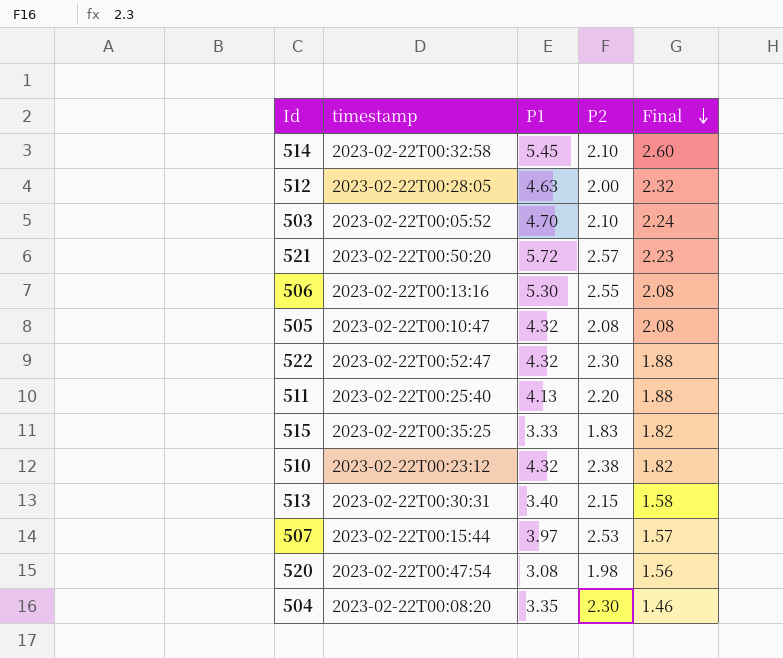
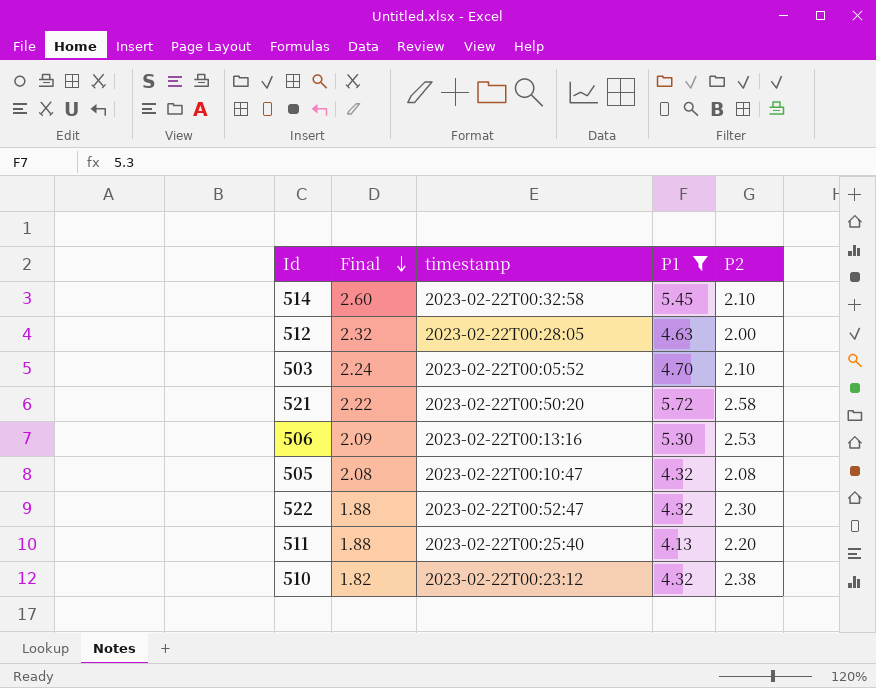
filter: none -> P1 >= 4.13
column Final | position: 5 -> 2
521 | Final: 2.23 -> 2.22
521 | P2: 2.57 -> 2.58
506 | Final: 2.08 -> 2.09
506 | P2: 2.55 -> 2.53

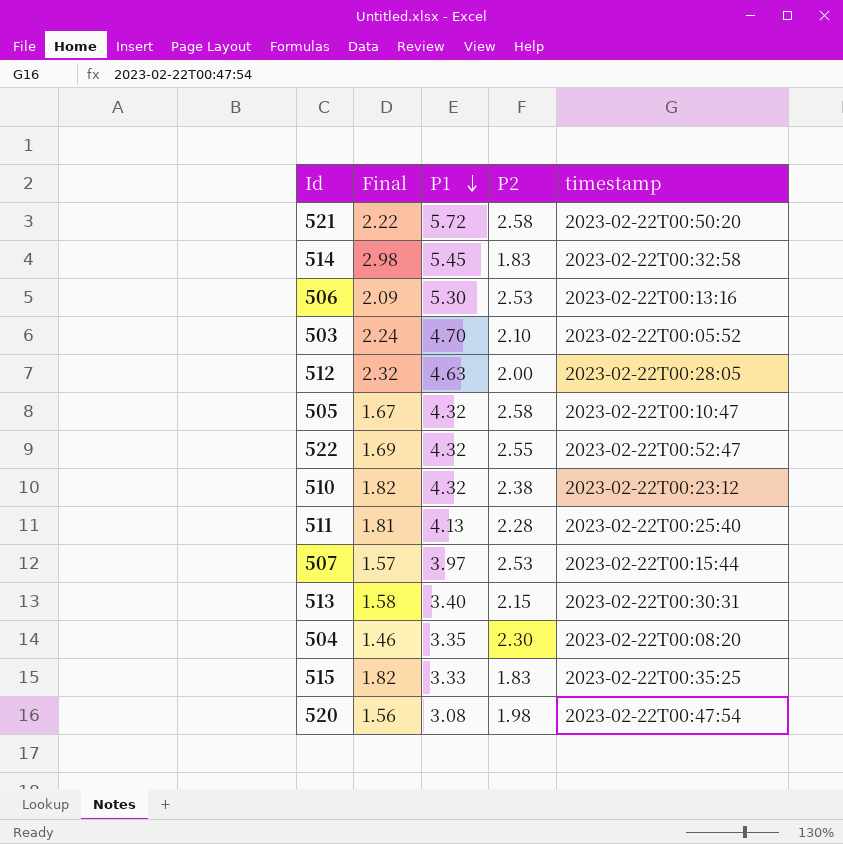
filter: P1 >= 4.13 -> none
row order: Final descending -> P1 descending
column timestamp | position: 3 -> 5
514 | Final: 2.60 -> 2.98
514 | P2: 2.10 -> 1.83
505 | Final: 2.08 -> 1.67
505 | P2: 2.08 -> 2.58
522 | Final: 1.88 -> 1.69
522 | P2: 2.30 -> 2.55
511 | Final: 1.88 -> 1.81
511 | P2: 2.20 -> 2.28

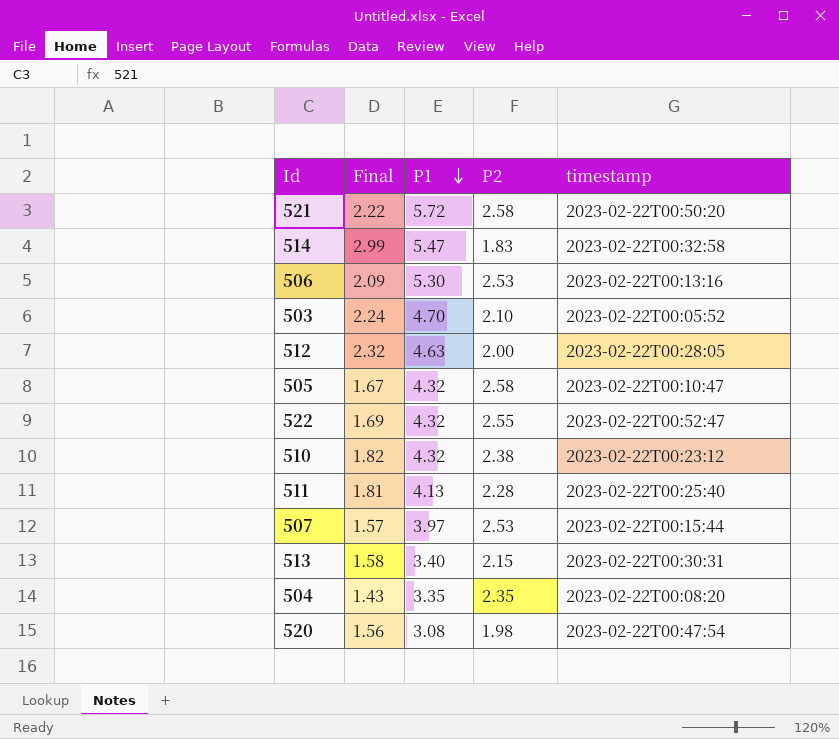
row 515: 1.82 | 3.33 | 1.83 | 2023-02-22T00:35:25 -> none
514 | Final: 2.98 -> 2.99
514 | P1: 5.45 -> 5.47
504 | Final: 1.46 -> 1.43
504 | P2: 2.30 -> 2.35

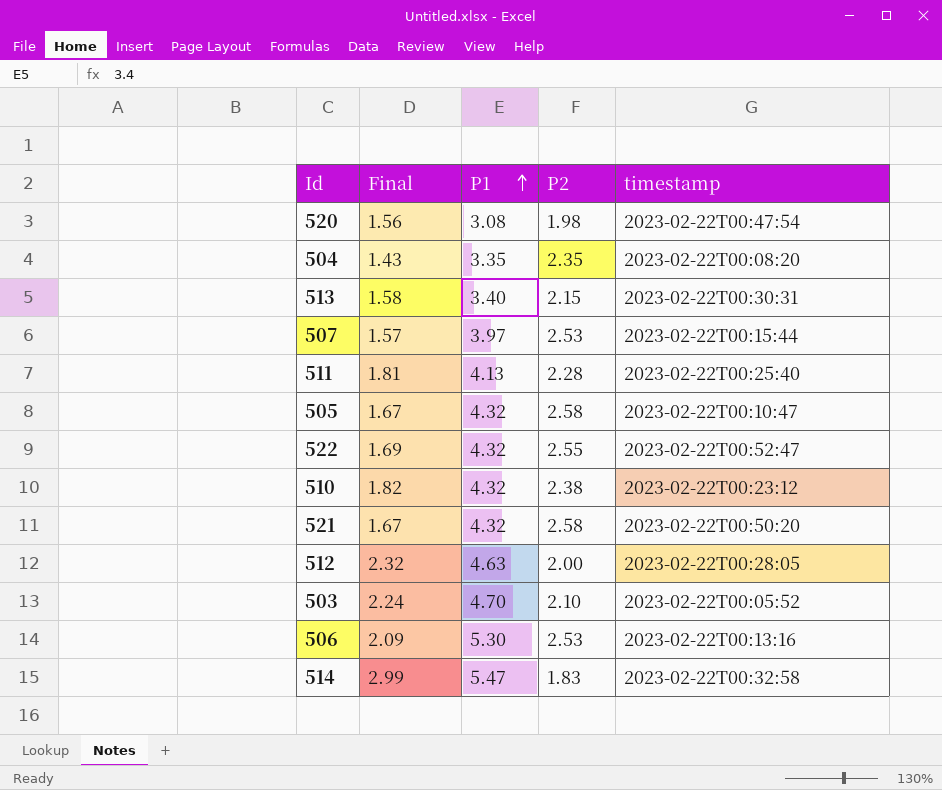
row order: P1 descending -> P1 ascending
521 | Final: 2.22 -> 1.67
521 | P1: 5.72 -> 4.32

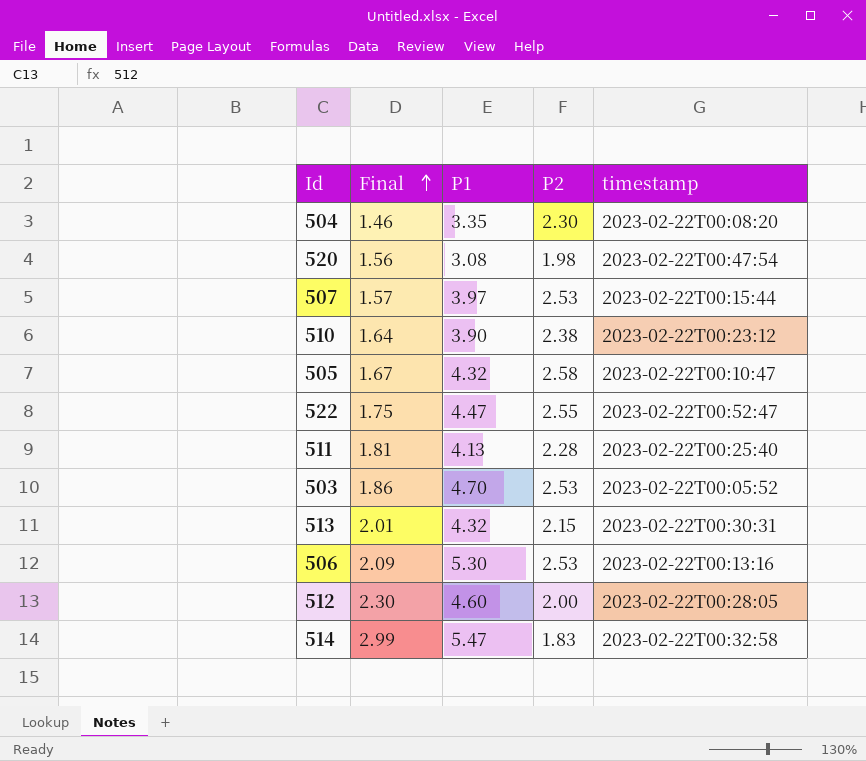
row order: P1 ascending -> Final ascending
row 521: 1.67 | 4.32 | 2.58 | 2023-02-22T00:50:20 -> none
504 | Final: 1.43 -> 1.46
504 | P2: 2.35 -> 2.30
510 | Final: 1.82 -> 1.64
510 | P1: 4.32 -> 3.90
522 | Final: 1.69 -> 1.75
522 | P1: 4.32 -> 4.47
503 | Final: 2.24 -> 1.86
503 | P2: 2.10 -> 2.53
513 | Final: 1.58 -> 2.01
513 | P1: 3.40 -> 4.32
512 | Final: 2.32 -> 2.30
512 | P1: 4.63 -> 4.60

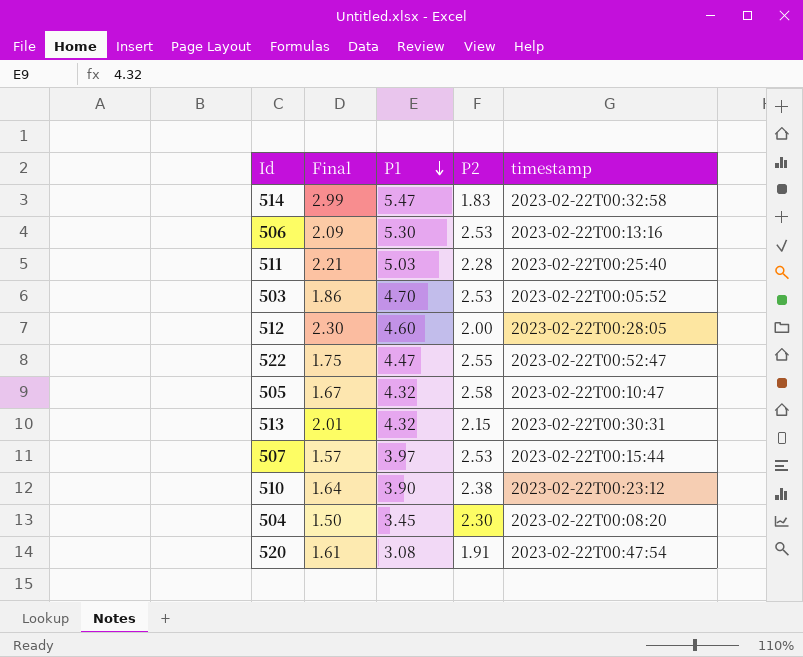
row order: Final ascending -> P1 descending
511 | Final: 1.81 -> 2.21
511 | P1: 4.13 -> 5.03
504 | Final: 1.46 -> 1.50
504 | P1: 3.35 -> 3.45
520 | Final: 1.56 -> 1.61
520 | P2: 1.98 -> 1.91

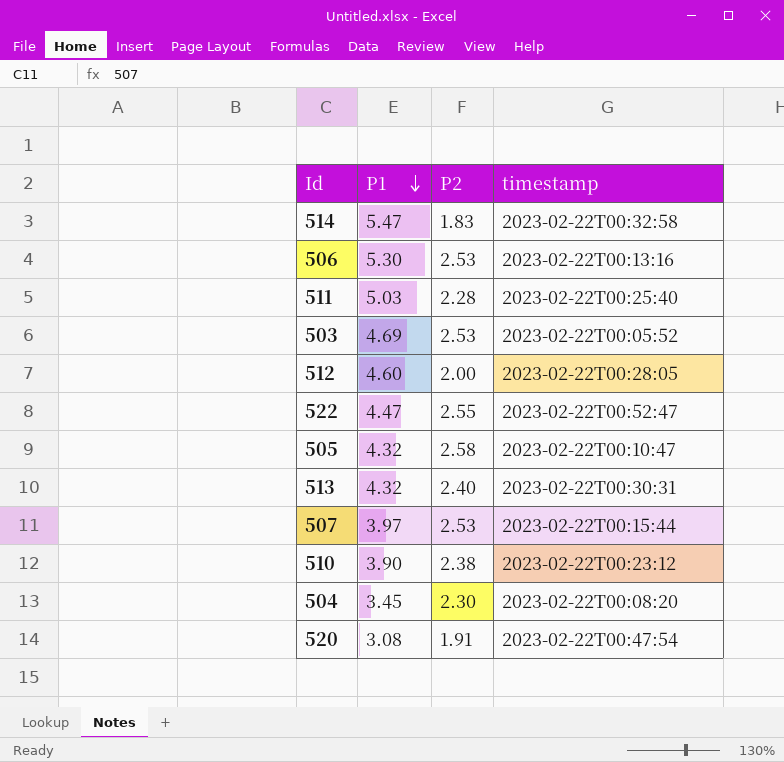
column Final | formula: [P1] / [P2] -> none
503 | P1: 4.70 -> 4.69
513 | P2: 2.15 -> 2.40

